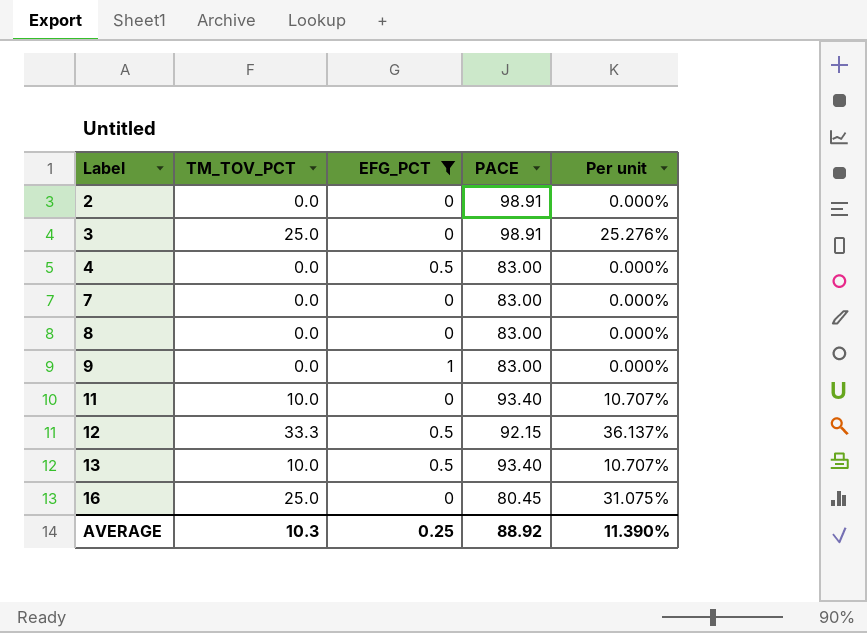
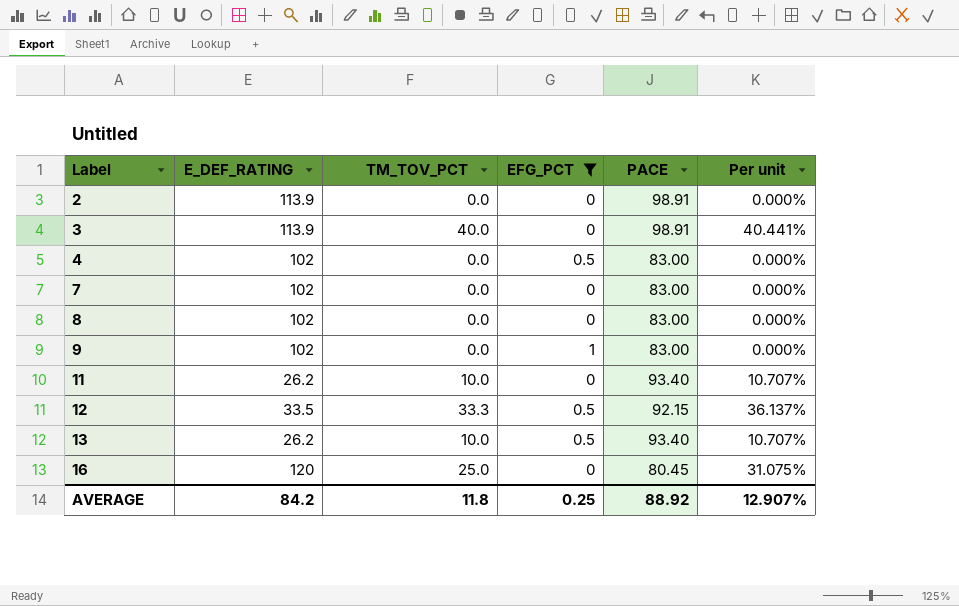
column E_DEF_RATING | position: none -> 2
3 | TM_TOV_PCT: 25.0 -> 40.0
3 | Per unit: 25.276% -> 40.441%
AVERAGE | TM_TOV_PCT: 10.3 -> 11.8
AVERAGE | Per unit: 11.390% -> 12.907%

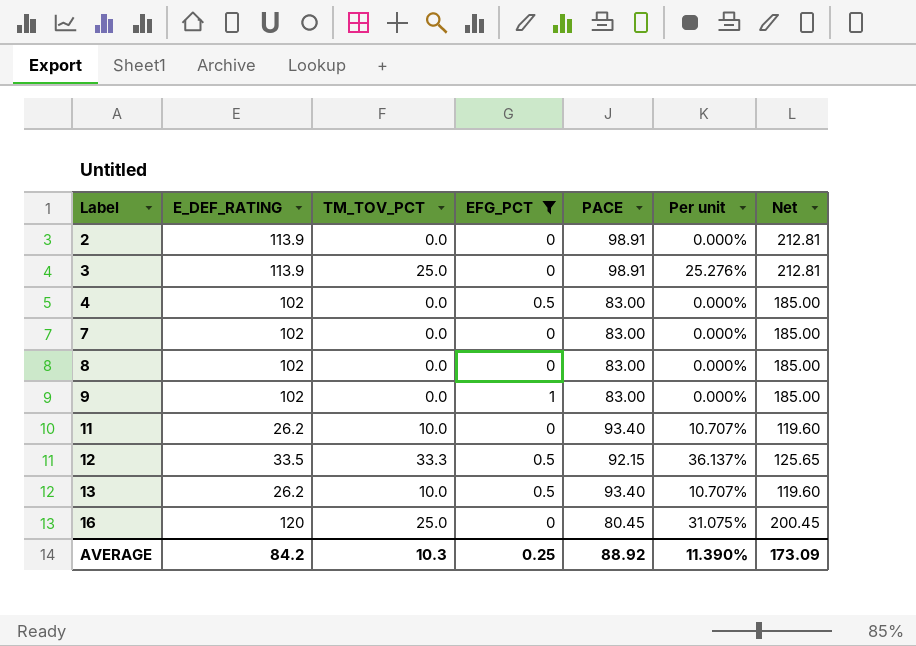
column Net | formula: none -> [E_DEF_RATING] + [PACE]
3 | TM_TOV_PCT: 40.0 -> 25.0
3 | Per unit: 40.441% -> 25.276%
AVERAGE | TM_TOV_PCT: 11.8 -> 10.3
AVERAGE | Per unit: 12.907% -> 11.390%

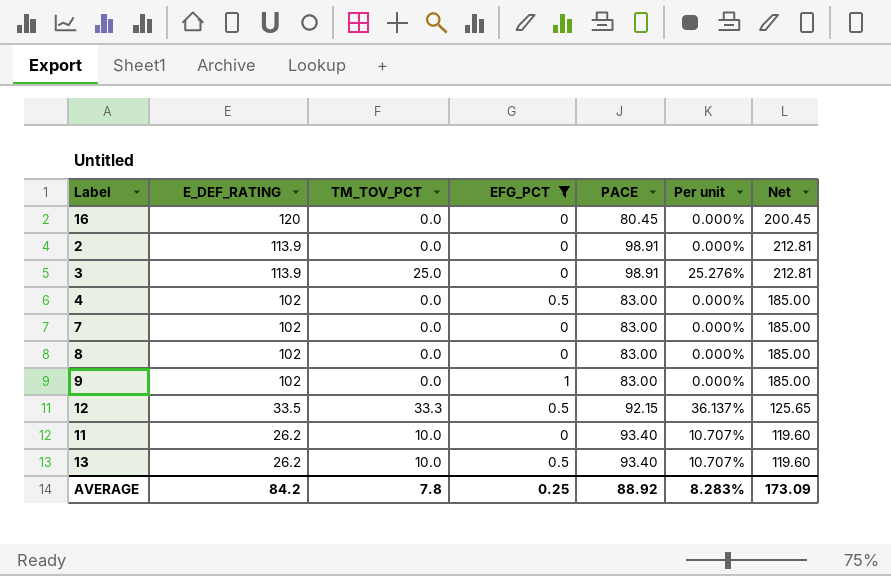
row order: Label ascending -> E_DEF_RATING descending
16 | TM_TOV_PCT: 25.0 -> 0.0
16 | Per unit: 31.075% -> 0.000%
AVERAGE | TM_TOV_PCT: 10.3 -> 7.8
AVERAGE | Per unit: 11.390% -> 8.283%

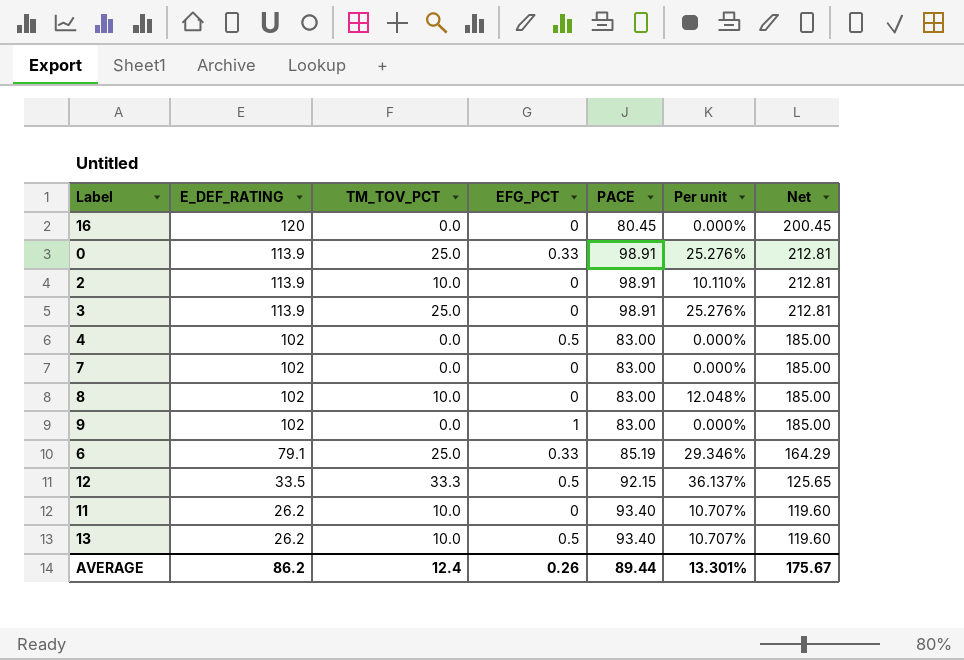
filter: EFG_PCT != 0.33 -> none
2 | TM_TOV_PCT: 0.0 -> 10.0
2 | Per unit: 0.000% -> 10.110%
8 | TM_TOV_PCT: 0.0 -> 10.0
8 | Per unit: 0.000% -> 12.048%
AVERAGE | E_DEF_RATING: 84.2 -> 86.2
AVERAGE | TM_TOV_PCT: 7.8 -> 12.4
AVERAGE | EFG_PCT: 0.25 -> 0.26
AVERAGE | PACE: 88.92 -> 89.44
AVERAGE | Per unit: 8.283% -> 13.301%
AVERAGE | Net: 173.09 -> 175.67

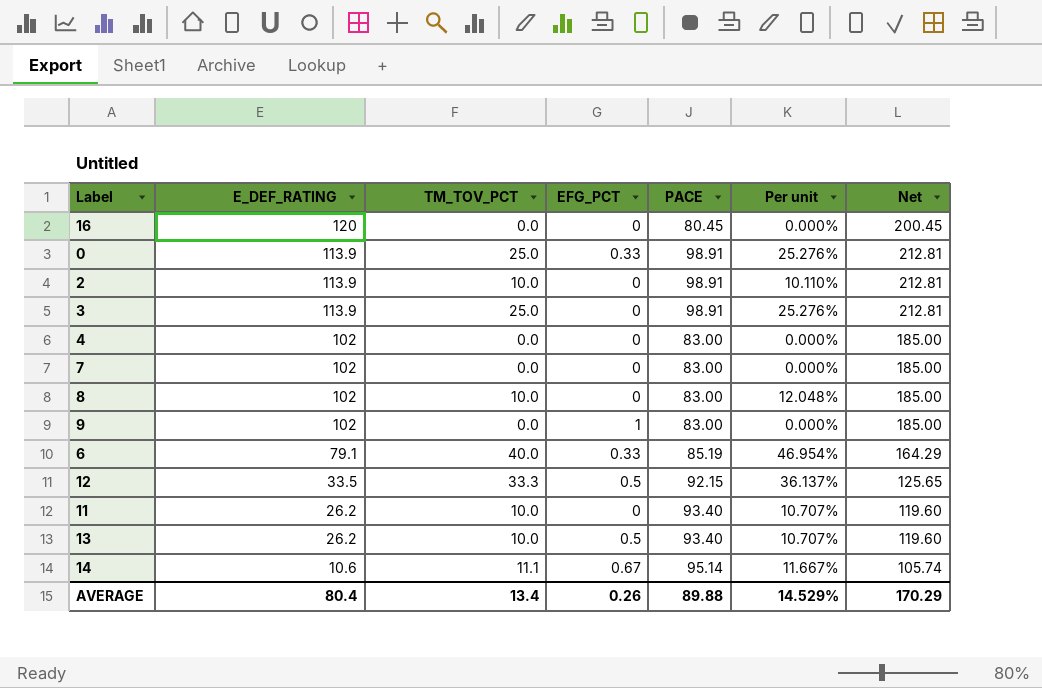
4 | EFG_PCT: 0.5 -> 0
6 | TM_TOV_PCT: 25.0 -> 40.0
6 | Per unit: 29.346% -> 46.954%
row 14: none -> 10.6 | 11.1 | 0.67 | 95.14 | 11.667% | 105.74
AVERAGE | E_DEF_RATING: 86.2 -> 80.4
AVERAGE | TM_TOV_PCT: 12.4 -> 13.4
AVERAGE | PACE: 89.44 -> 89.88
AVERAGE | Per unit: 13.301% -> 14.529%
AVERAGE | Net: 175.67 -> 170.29

